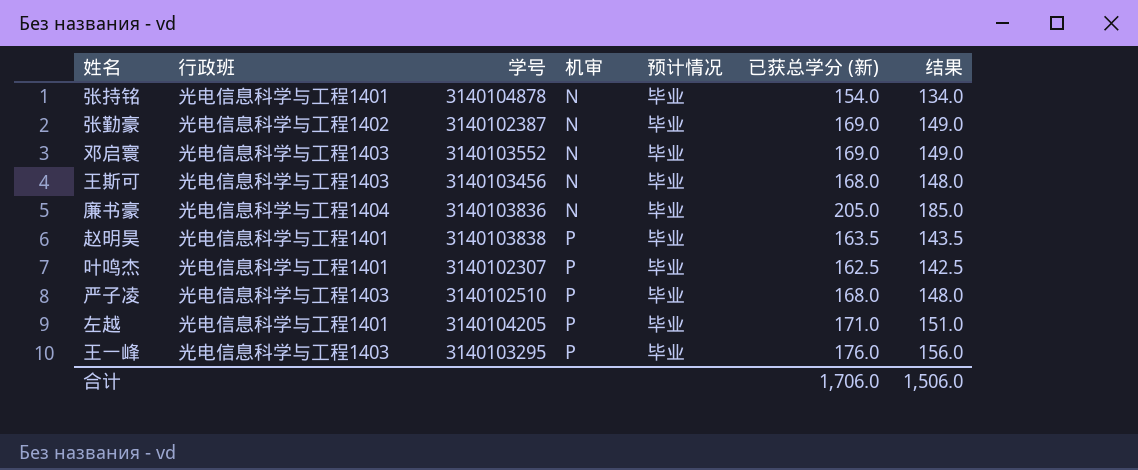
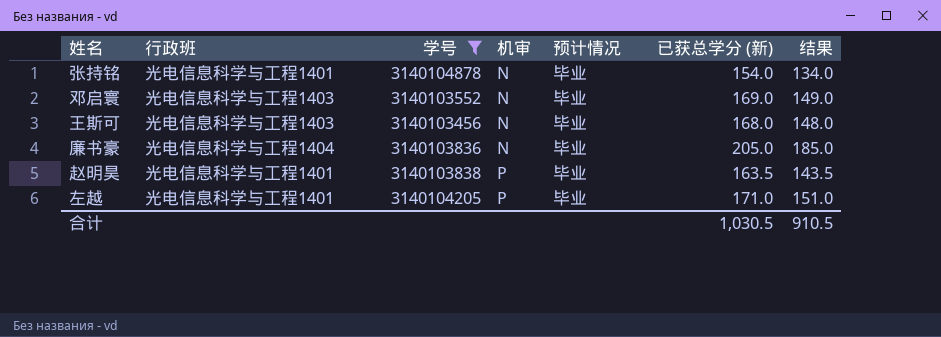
filter: none -> 学号 >= 3140103456
合计 | 已获总学分 (新): 1,706.0 -> 1,030.5
合计 | 结果: 1,506.0 -> 910.5

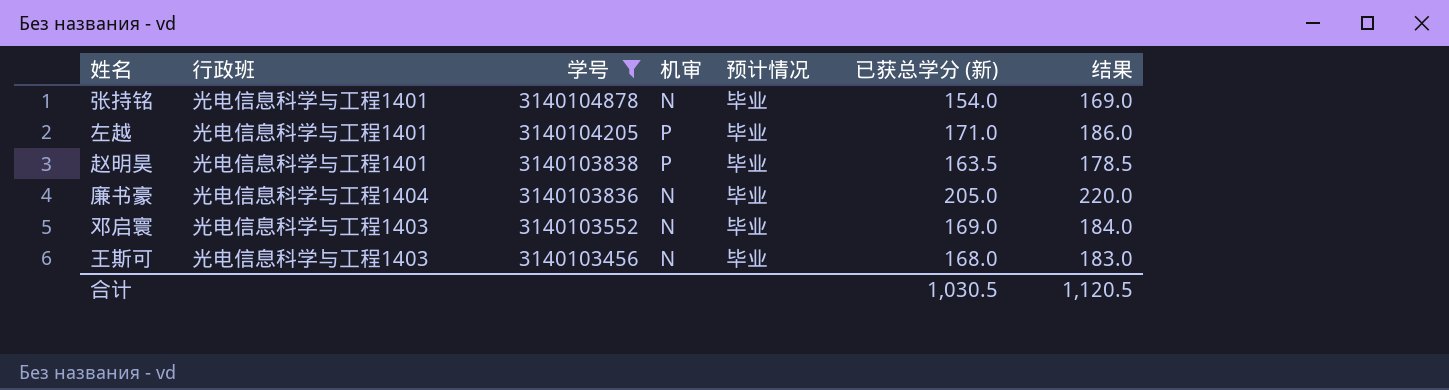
row order: 机审 ascending -> 学号 descending
column 结果 | formula: [已获总学分 (新)] - 20 -> [已获总学分 (新)] + 15
合计 | 结果: 910.5 -> 1,120.5

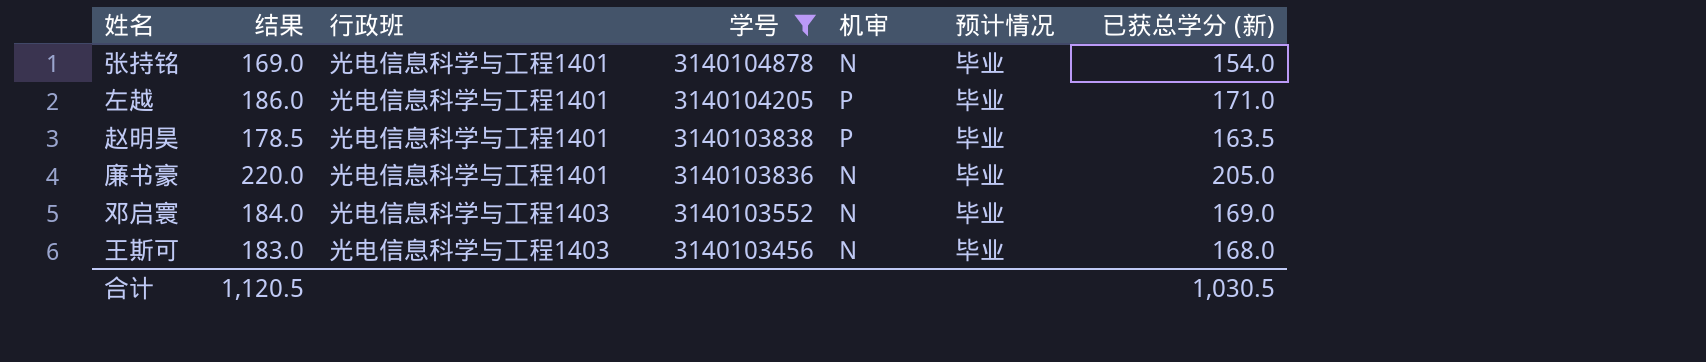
column 结果 | position: 7 -> 2
廉书豪 | 行政班: 光电信息科学与工程1404 -> 光电信息科学与工程1401

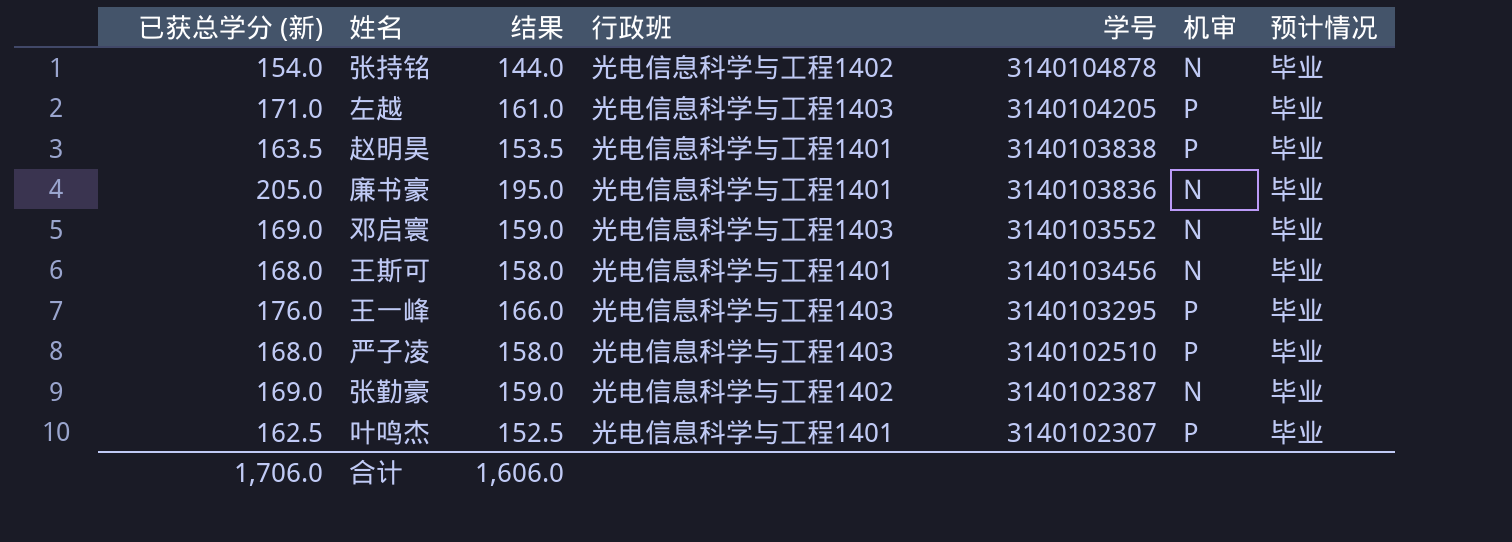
filter: 学号 >= 3140103456 -> none
column 已获总学分 (新) | position: 7 -> 1
column 结果 | formula: [已获总学分 (新)] + 15 -> [已获总学分 (新)] - 10
张持铭 | 行政班: 光电信息科学与工程1401 -> 光电信息科学与工程1402
左越 | 行政班: 光电信息科学与工程1401 -> 光电信息科学与工程1403
王斯可 | 行政班: 光电信息科学与工程1403 -> 光电信息科学与工程1401
合计 | 已获总学分 (新): 1,030.5 -> 1,706.0
合计 | 结果: 1,120.5 -> 1,606.0

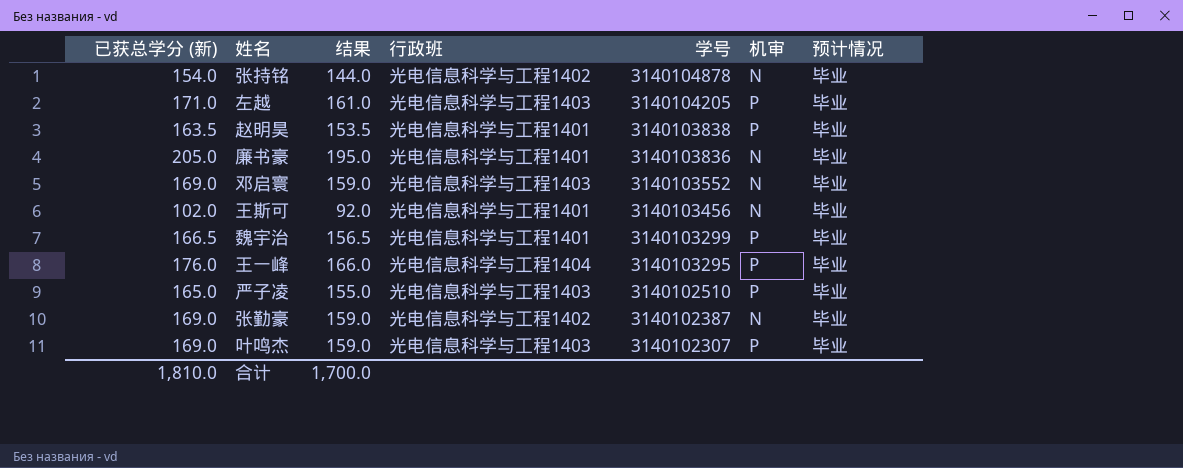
王斯可 | 已获总学分 (新): 168.0 -> 102.0
王斯可 | 结果: 158.0 -> 92.0
row 魏宇治: none -> 166.5 | 156.5 | 光电信息科学与工程1401 | 3140103299 | P | 毕业
王一峰 | 行政班: 光电信息科学与工程1403 -> 光电信息科学与工程1404
严子凌 | 已获总学分 (新): 168.0 -> 165.0
严子凌 | 结果: 158.0 -> 155.0
叶鸣杰 | 已获总学分 (新): 162.5 -> 169.0
叶鸣杰 | 结果: 152.5 -> 159.0
叶鸣杰 | 行政班: 光电信息科学与工程1401 -> 光电信息科学与工程1403
合计 | 已获总学分 (新): 1,706.0 -> 1,810.0
合计 | 结果: 1,606.0 -> 1,700.0

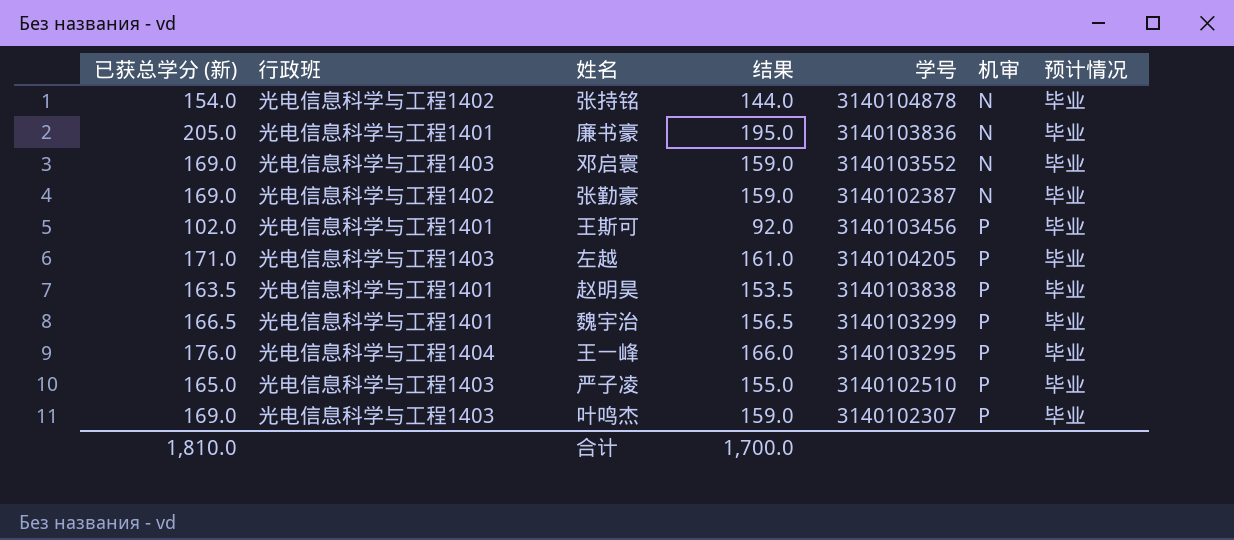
row order: 学号 descending -> 机审 ascending
column 行政班 | position: 4 -> 2
王斯可 | 机审: N -> P

